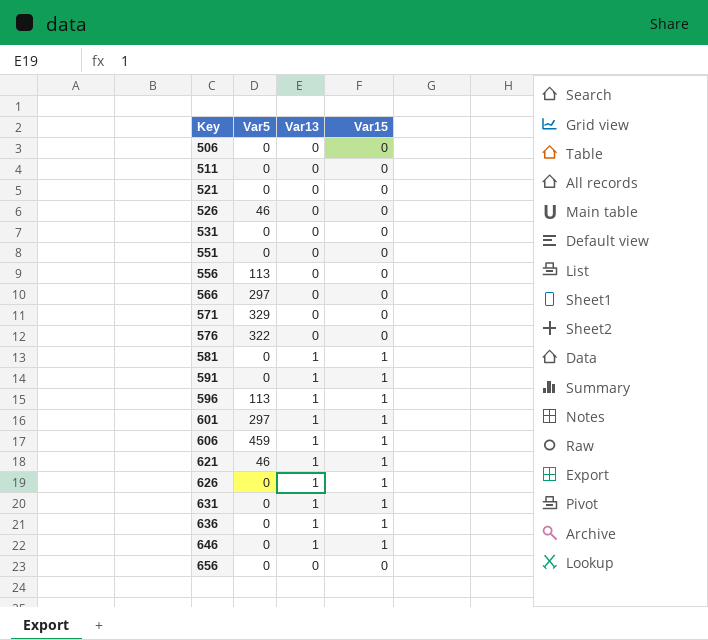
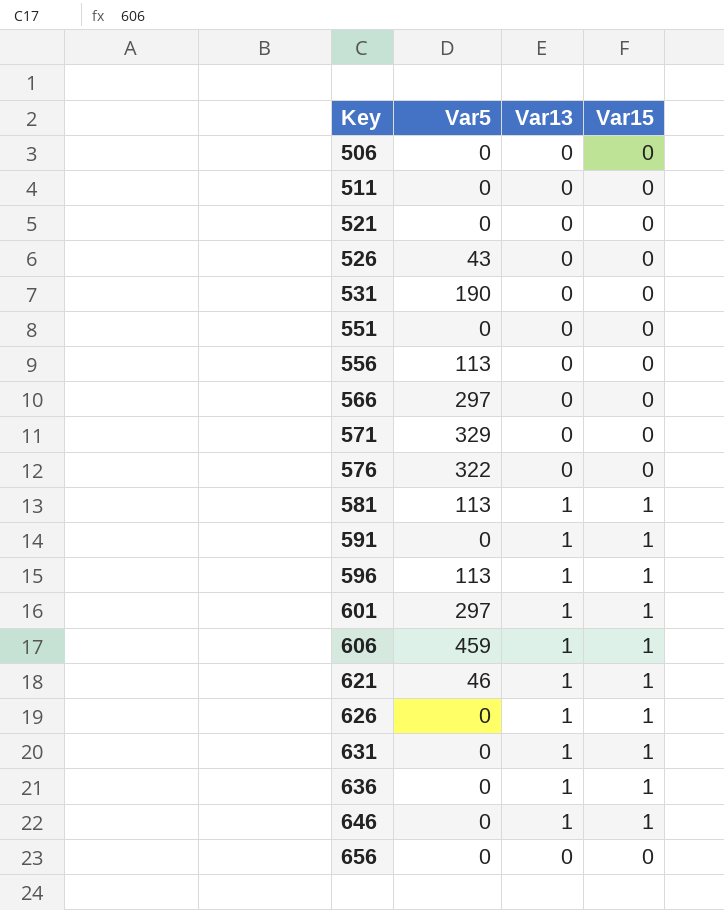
526 | Var5: 46 -> 43
531 | Var5: 0 -> 190
581 | Var5: 0 -> 113

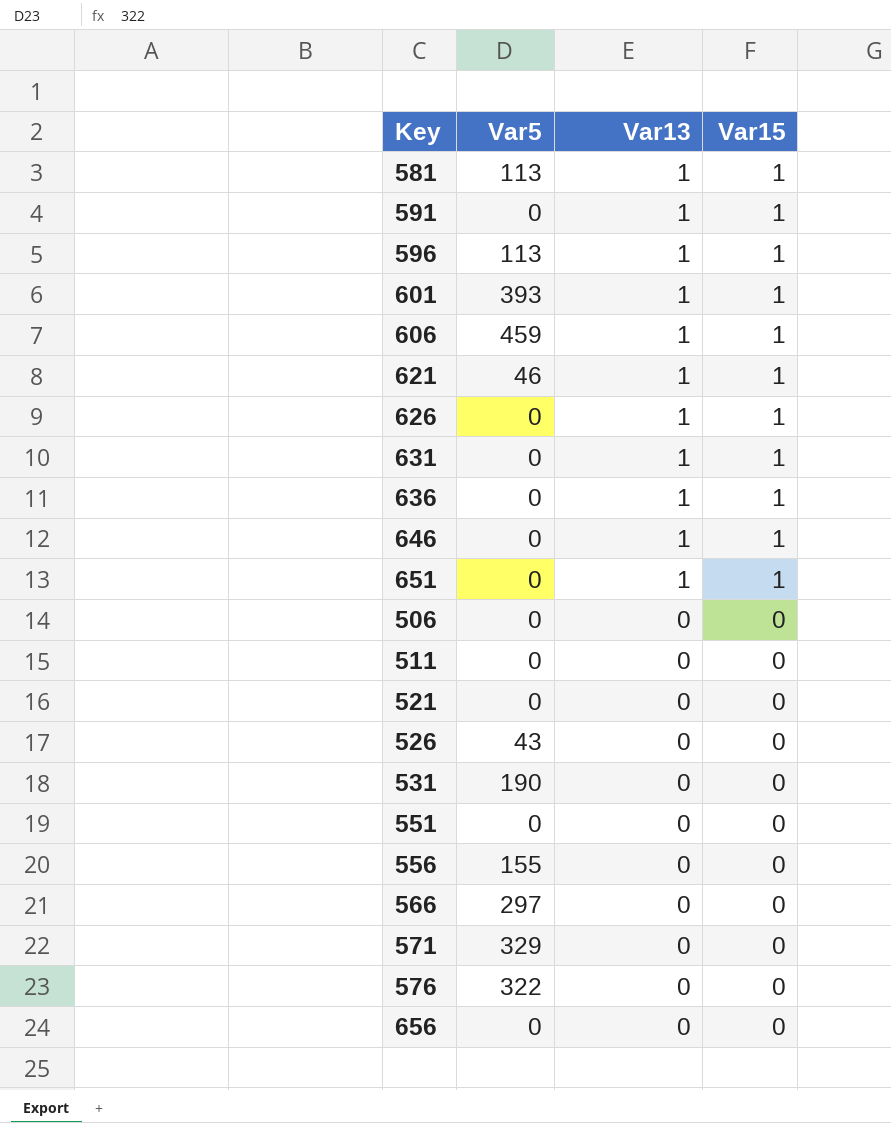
row order: Key ascending -> Var13 descending
601 | Var5: 297 -> 393
row 651: none -> 0 | 1 | 1
556 | Var5: 113 -> 155

